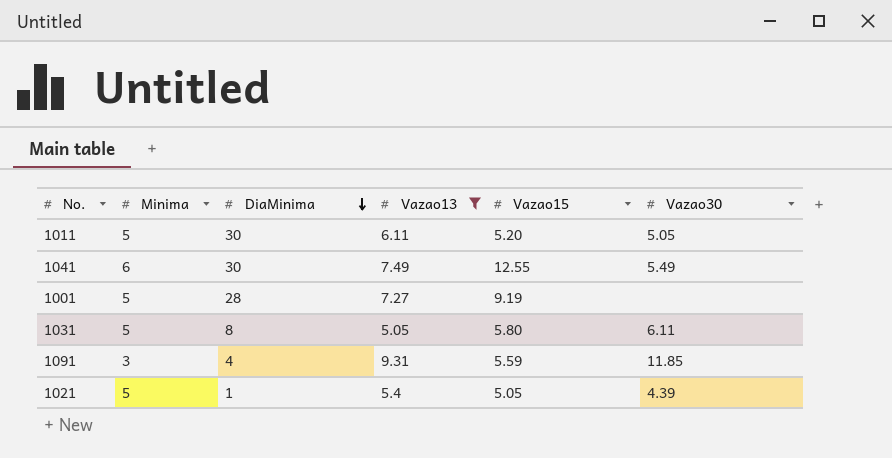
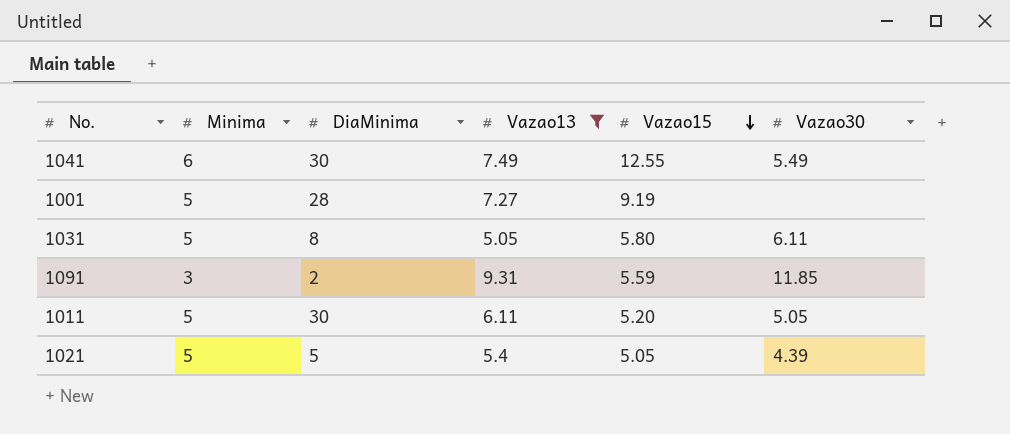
row order: DiaMinima descending -> Vazao15 descending
1091 | DiaMinima: 4 -> 2
1021 | DiaMinima: 1 -> 5

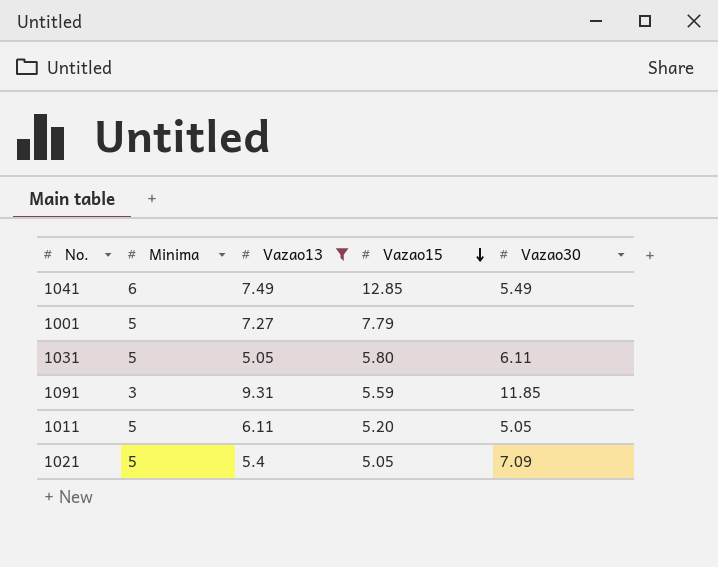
column DiaMinima | position: 3 -> none
1041 | Vazao15: 12.55 -> 12.85
1001 | Vazao15: 9.19 -> 7.79
1021 | Vazao30: 4.39 -> 7.09

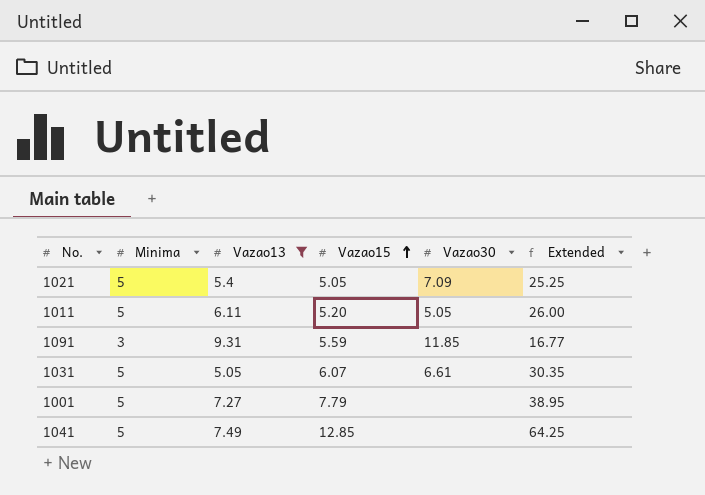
row order: Vazao15 descending -> Vazao15 ascending
column Extended | formula: none -> [Minima] * [Vazao15]
1031 | Vazao15: 5.80 -> 6.07
1031 | Vazao30: 6.11 -> 6.61
1041 | Minima: 6 -> 5
1041 | Vazao30: 5.49 -> none

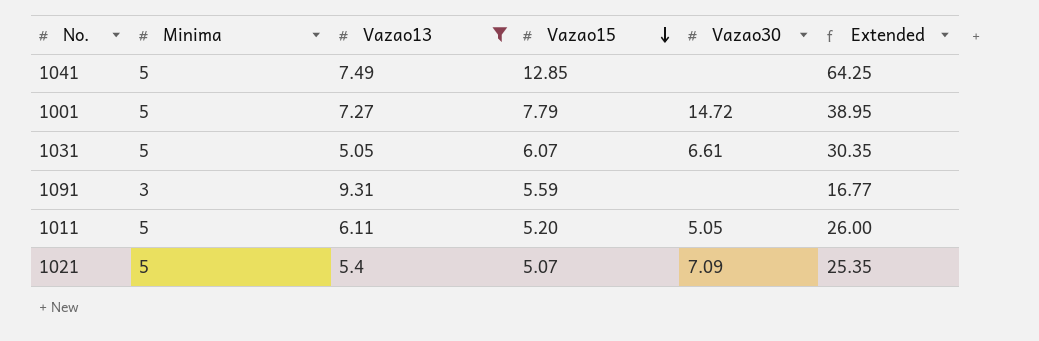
row order: Vazao15 ascending -> Vazao15 descending
1001 | Vazao30: none -> 14.72
1091 | Vazao30: 11.85 -> none
1021 | Vazao15: 5.05 -> 5.07
1021 | Extended: 25.25 -> 25.35

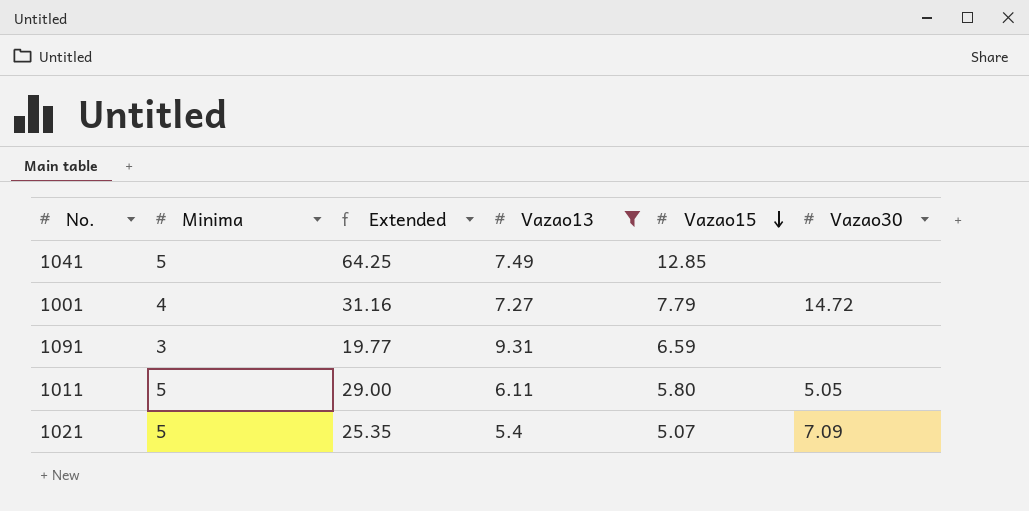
column Extended | position: 6 -> 3
row 1031: 5 | 5.05 | 6.07 | 6.61 | 30.35 -> none
1001 | Minima: 5 -> 4
1001 | Extended: 38.95 -> 31.16
1091 | Extended: 16.77 -> 19.77
1091 | Vazao15: 5.59 -> 6.59
1011 | Extended: 26.00 -> 29.00
1011 | Vazao15: 5.20 -> 5.80

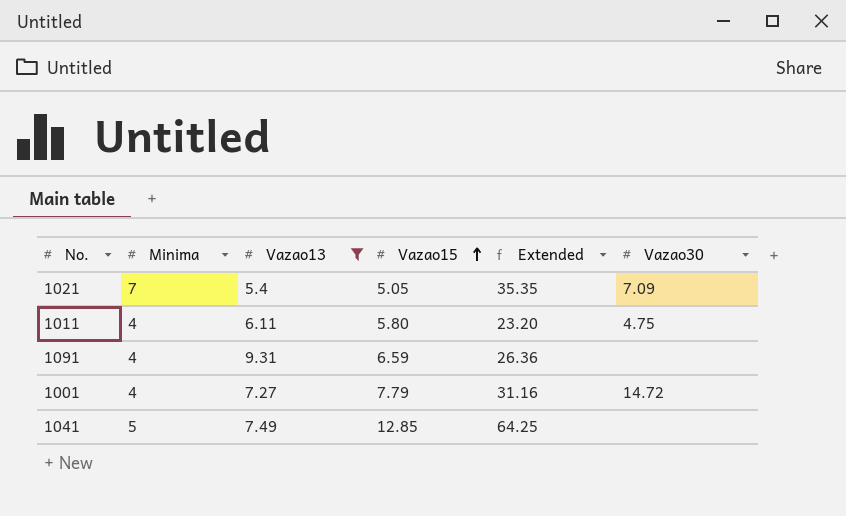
row order: Vazao15 descending -> Vazao15 ascending
column Extended | position: 3 -> 5
1021 | Minima: 5 -> 7
1021 | Vazao15: 5.07 -> 5.05
1021 | Extended: 25.35 -> 35.35
1011 | Minima: 5 -> 4
1011 | Extended: 29.00 -> 23.20
1011 | Vazao30: 5.05 -> 4.75
1091 | Minima: 3 -> 4
1091 | Extended: 19.77 -> 26.36

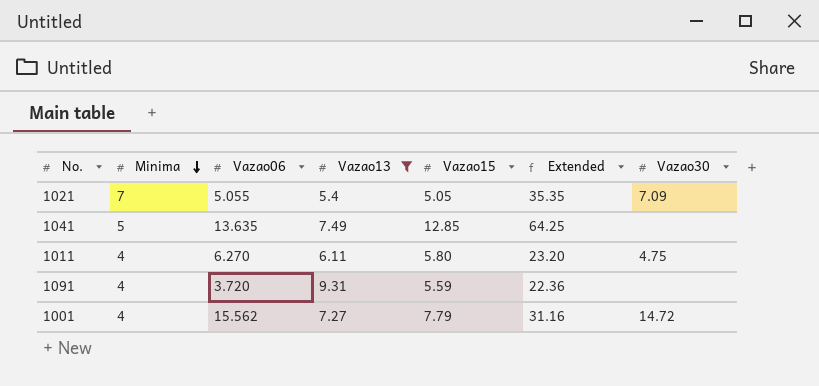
row order: Vazao15 ascending -> Minima descending
column Vazao06 | position: none -> 3
1091 | Vazao15: 6.59 -> 5.59
1091 | Extended: 26.36 -> 22.36

